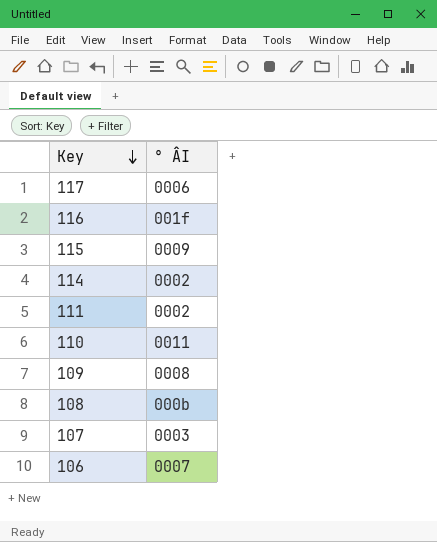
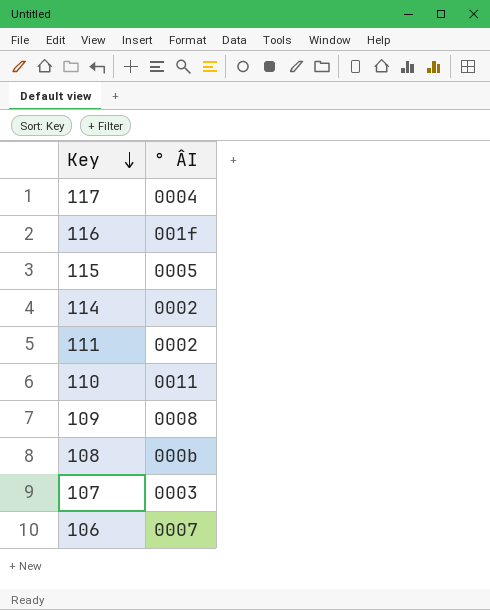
117 | ° ÂI: 0006 -> 0004
115 | ° ÂI: 0009 -> 0005

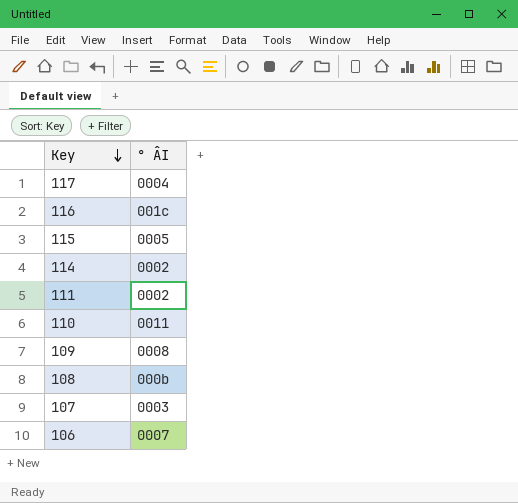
116 | ° ÂI: 001f -> 001c

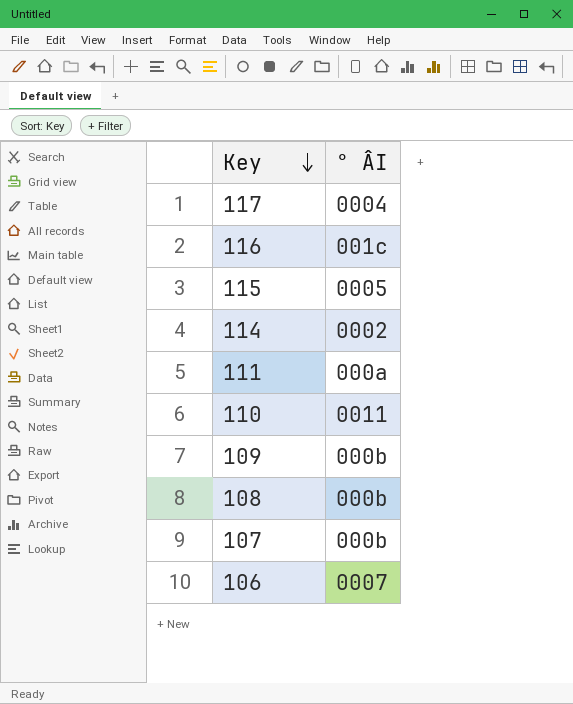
111 | ° ÂI: 0002 -> 000a
109 | ° ÂI: 0008 -> 000b
107 | ° ÂI: 0003 -> 000b

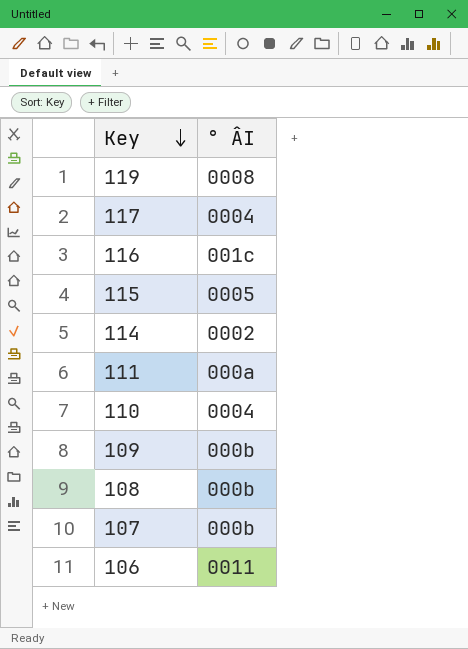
row 119: none -> 0008
110 | ° ÂI: 0011 -> 0004
106 | ° ÂI: 0007 -> 0011

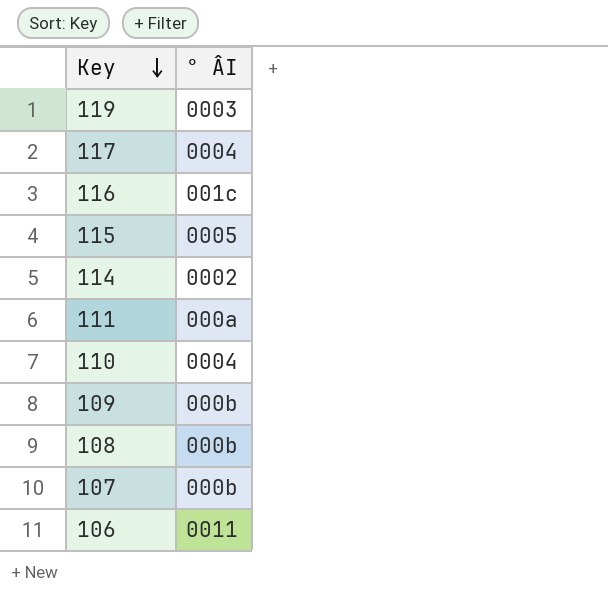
119 | ° ÂI: 0008 -> 0003

